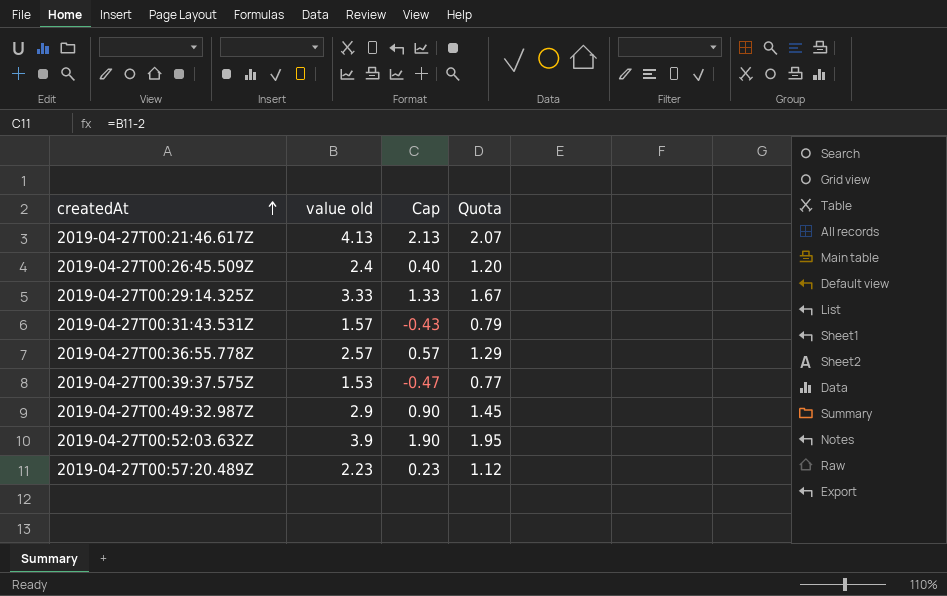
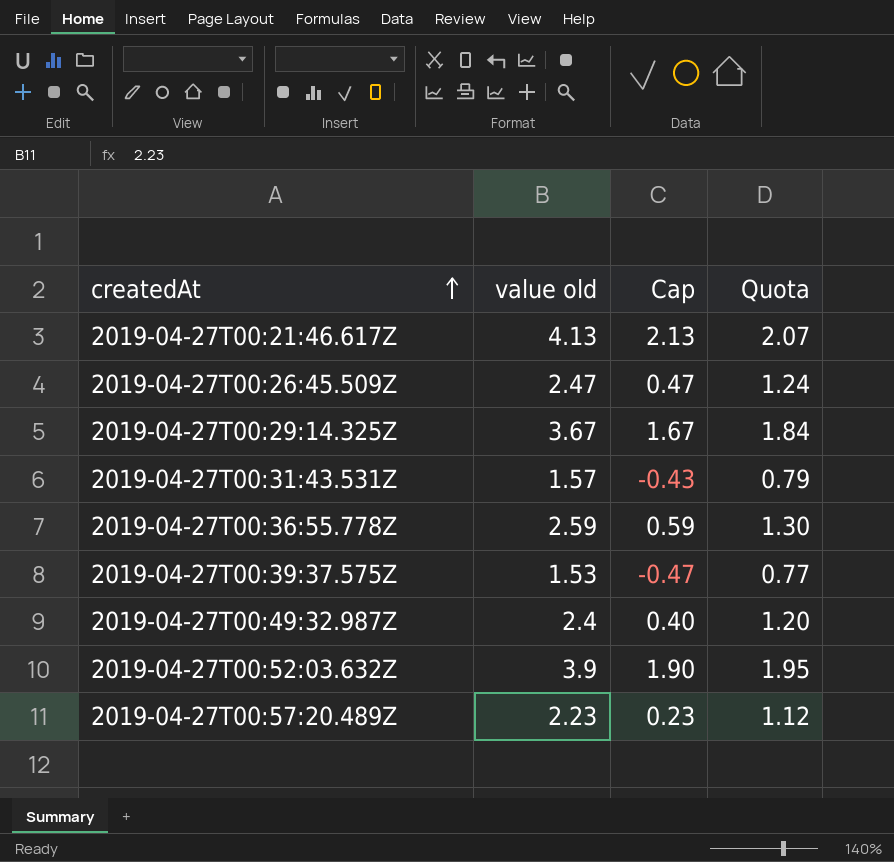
2019-04-27T00:26:45.509Z | value old: 2.4 -> 2.47
2019-04-27T00:26:45.509Z | Cap: 0.40 -> 0.47
2019-04-27T00:26:45.509Z | Quota: 1.20 -> 1.24
2019-04-27T00:29:14.325Z | value old: 3.33 -> 3.67
2019-04-27T00:29:14.325Z | Cap: 1.33 -> 1.67
2019-04-27T00:29:14.325Z | Quota: 1.67 -> 1.84
2019-04-27T00:36:55.778Z | value old: 2.57 -> 2.59
2019-04-27T00:36:55.778Z | Cap: 0.57 -> 0.59
2019-04-27T00:36:55.778Z | Quota: 1.29 -> 1.30
2019-04-27T00:49:32.987Z | value old: 2.9 -> 2.4
2019-04-27T00:49:32.987Z | Cap: 0.90 -> 0.40
2019-04-27T00:49:32.987Z | Quota: 1.45 -> 1.20

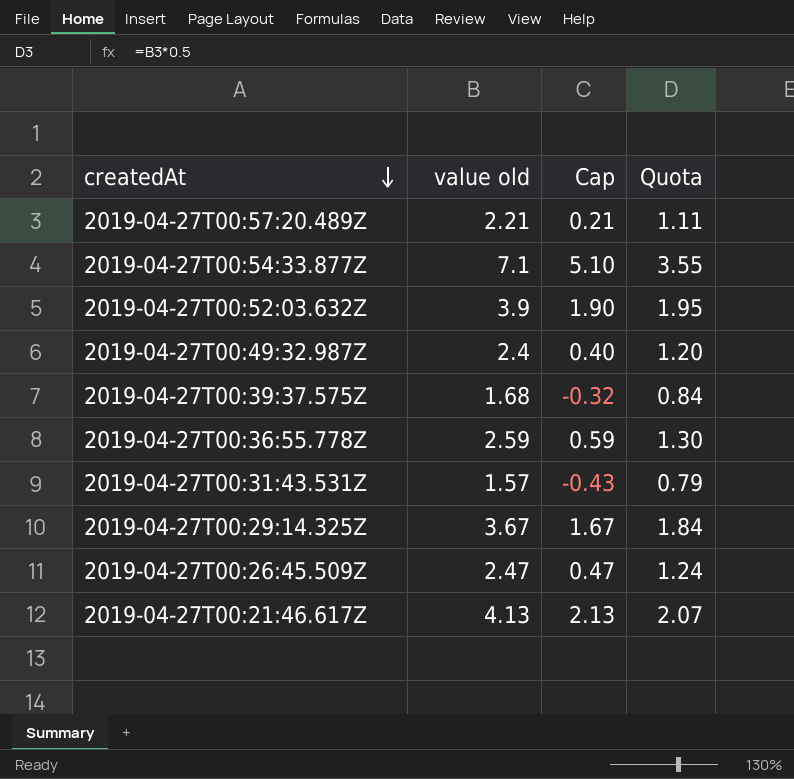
row order: createdAt ascending -> createdAt descending
2019-04-27T00:57:20.489Z | value old: 2.23 -> 2.21
2019-04-27T00:57:20.489Z | Cap: 0.23 -> 0.21
2019-04-27T00:57:20.489Z | Quota: 1.12 -> 1.11
row 2019-04-27T00:54:33.877Z: none -> 7.1 | 5.10 | 3.55
2019-04-27T00:39:37.575Z | value old: 1.53 -> 1.68
2019-04-27T00:39:37.575Z | Cap: -0.47 -> -0.32
2019-04-27T00:39:37.575Z | Quota: 0.77 -> 0.84

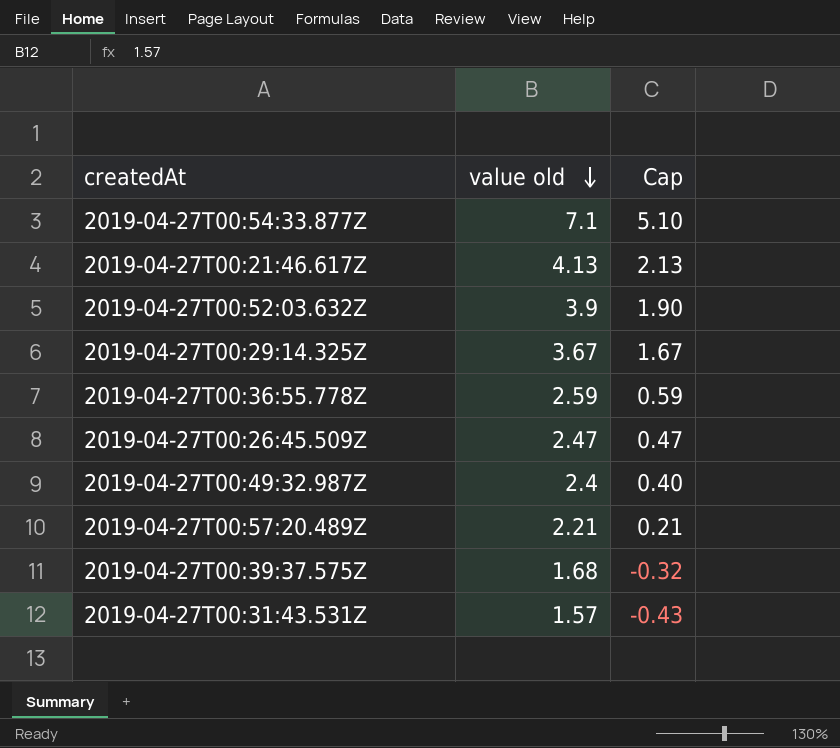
row order: createdAt descending -> value old descending
column Quota | formula: [value old] * 0.5 -> none

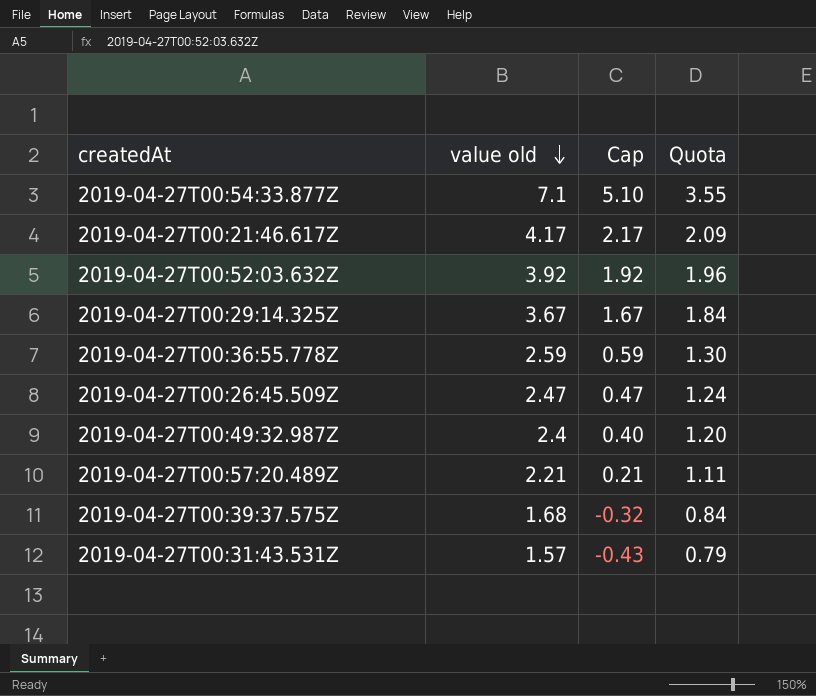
column Quota | formula: none -> [value old] * 0.5
2019-04-27T00:21:46.617Z | value old: 4.13 -> 4.17
2019-04-27T00:21:46.617Z | Cap: 2.13 -> 2.17
2019-04-27T00:52:03.632Z | value old: 3.9 -> 3.92
2019-04-27T00:52:03.632Z | Cap: 1.90 -> 1.92

